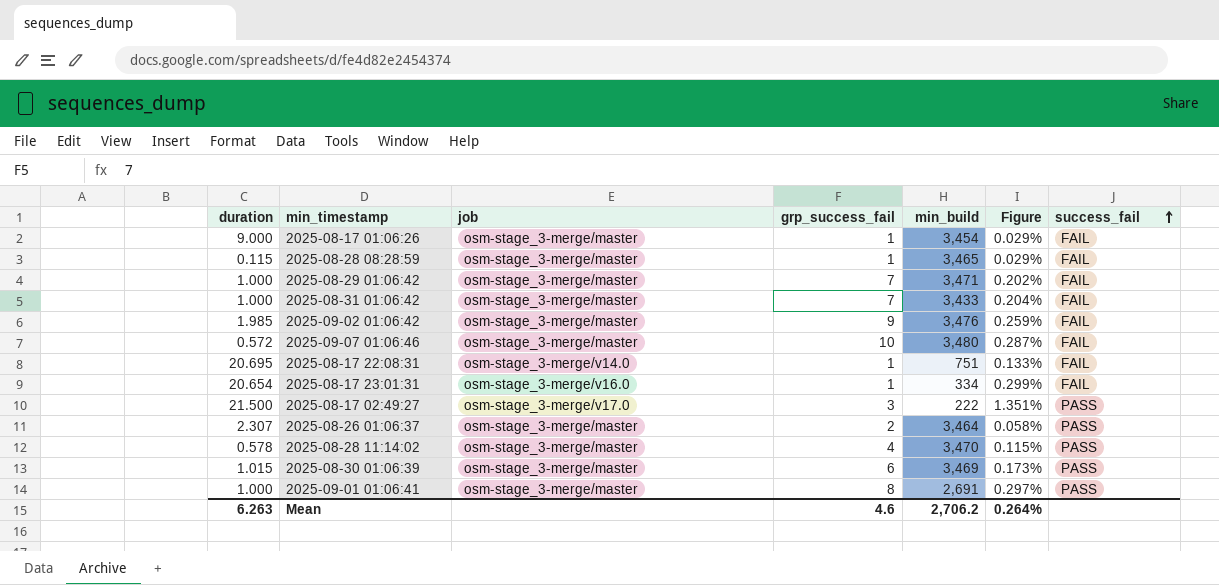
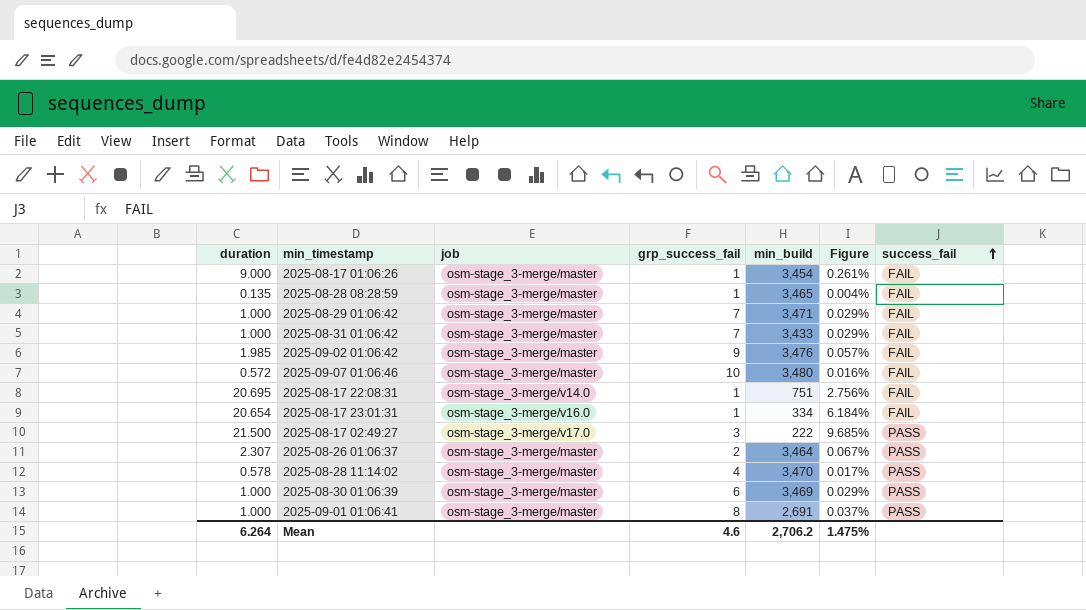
column Figure | formula: [grp_success_fail] / [min_build] -> [duration] / [min_build]
2025-08-28 08:28:59 | duration: 0.115 -> 0.135
2025-08-30 01:06:39 | duration: 1.015 -> 1.000
Mean | duration: 6.263 -> 6.264
Mean | Figure: 0.264% -> 1.475%

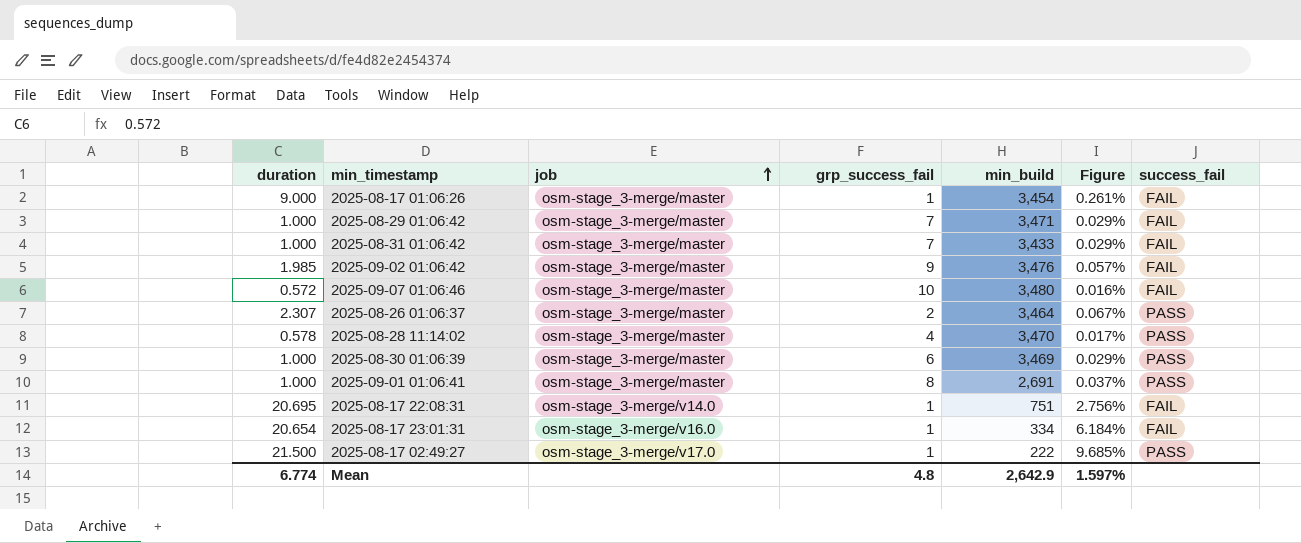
row order: success_fail ascending -> job ascending
row 2025-08-28 08:28:59: 0.135 | osm-stage_3-merge/master | 1 | 3,465 | 0.004% | FAIL -> none
2025-08-17 02:49:27 | grp_success_fail: 3 -> 1
Mean | duration: 6.264 -> 6.774
Mean | grp_success_fail: 4.6 -> 4.8
Mean | min_build: 2,706.2 -> 2,642.9
Mean | Figure: 1.475% -> 1.597%

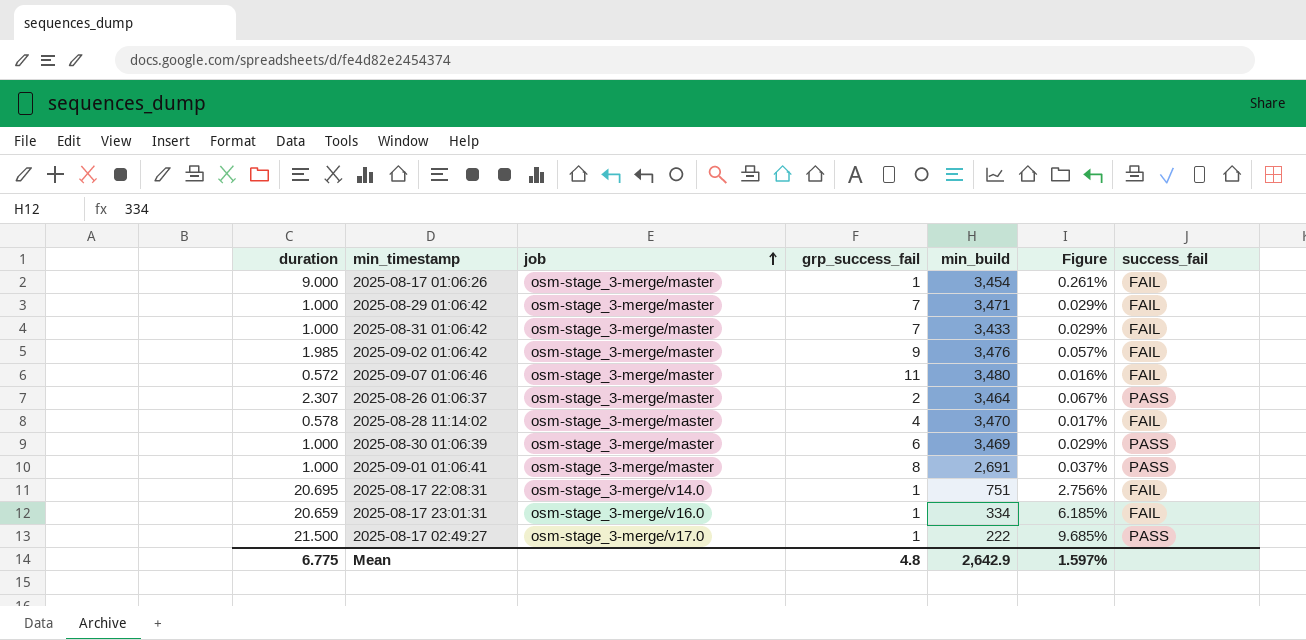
2025-09-07 01:06:46 | grp_success_fail: 10 -> 11
2025-08-28 11:14:02 | success_fail: PASS -> FAIL
2025-08-17 23:01:31 | duration: 20.654 -> 20.659
2025-08-17 23:01:31 | Figure: 6.184% -> 6.185%
Mean | duration: 6.774 -> 6.775

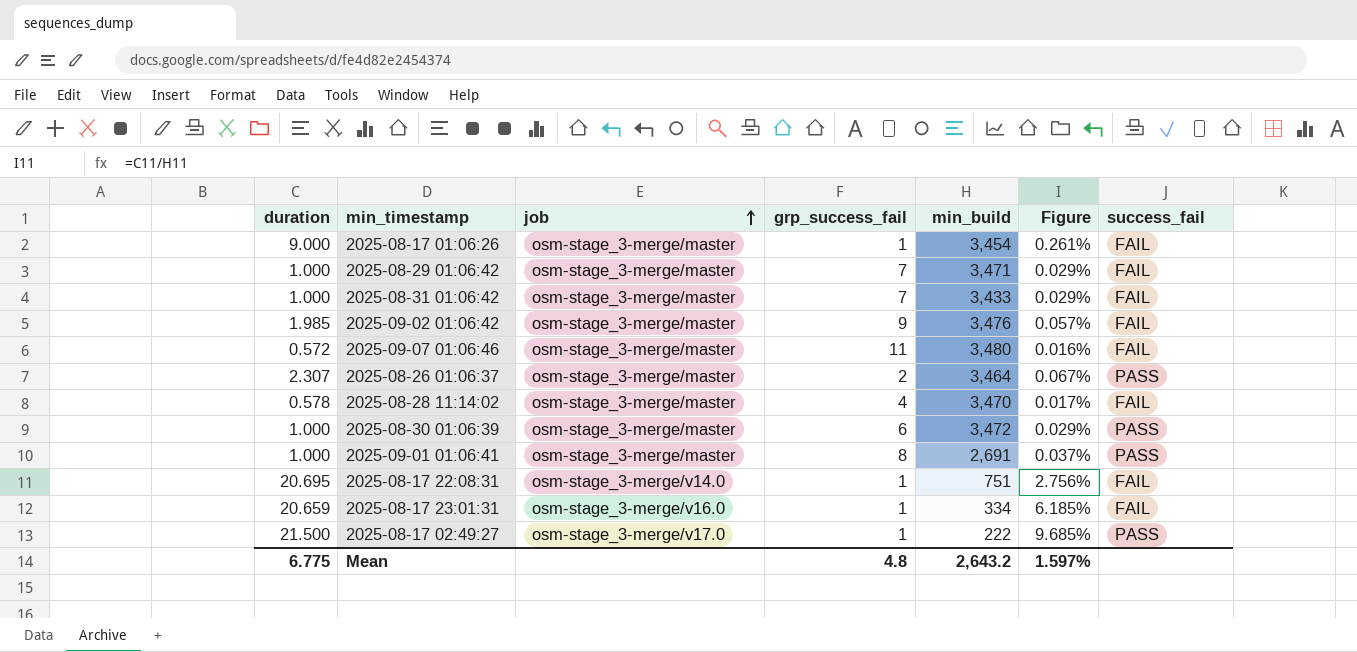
2025-08-30 01:06:39 | min_build: 3,469 -> 3,472
Mean | min_build: 2,642.9 -> 2,643.2

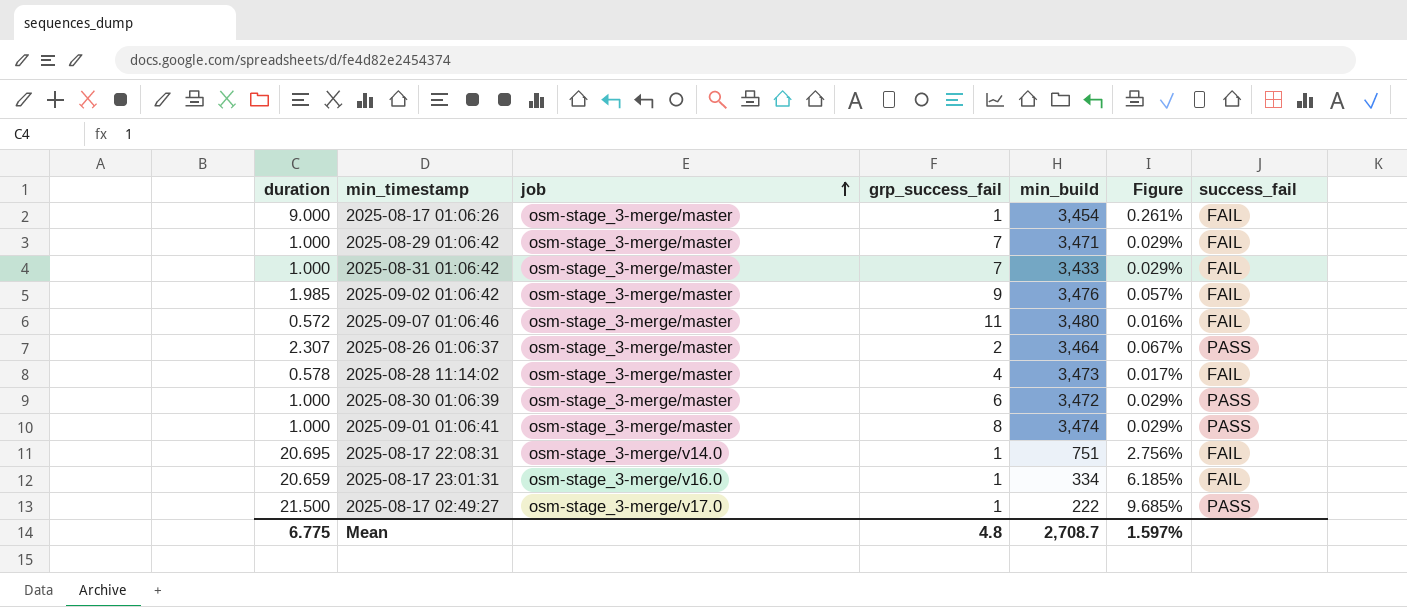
2025-08-28 11:14:02 | min_build: 3,470 -> 3,473
2025-09-01 01:06:41 | min_build: 2,691 -> 3,474
2025-09-01 01:06:41 | Figure: 0.037% -> 0.029%
Mean | min_build: 2,643.2 -> 2,708.7

